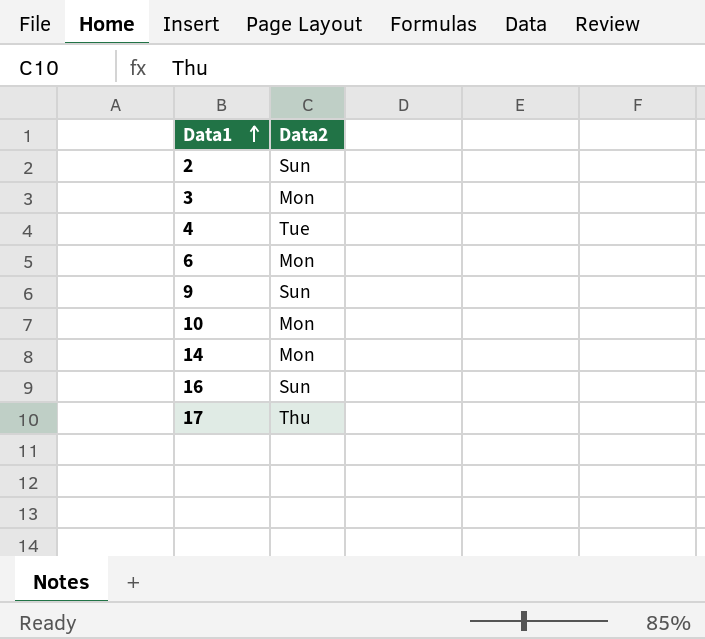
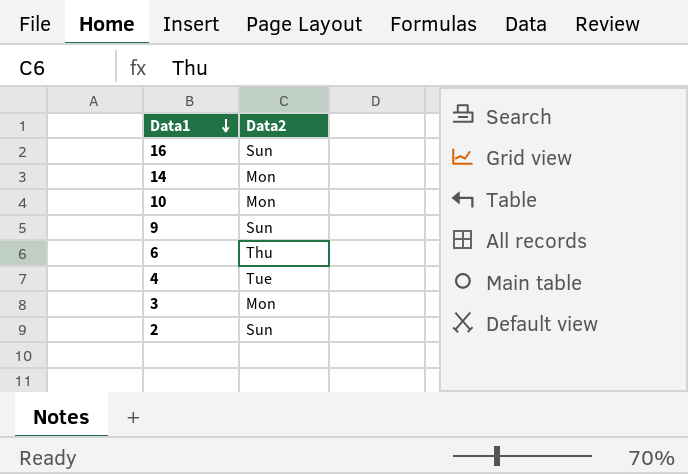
row order: Data1 ascending -> Data1 descending
row 17: Thu -> none
6 | Data2: Mon -> Thu

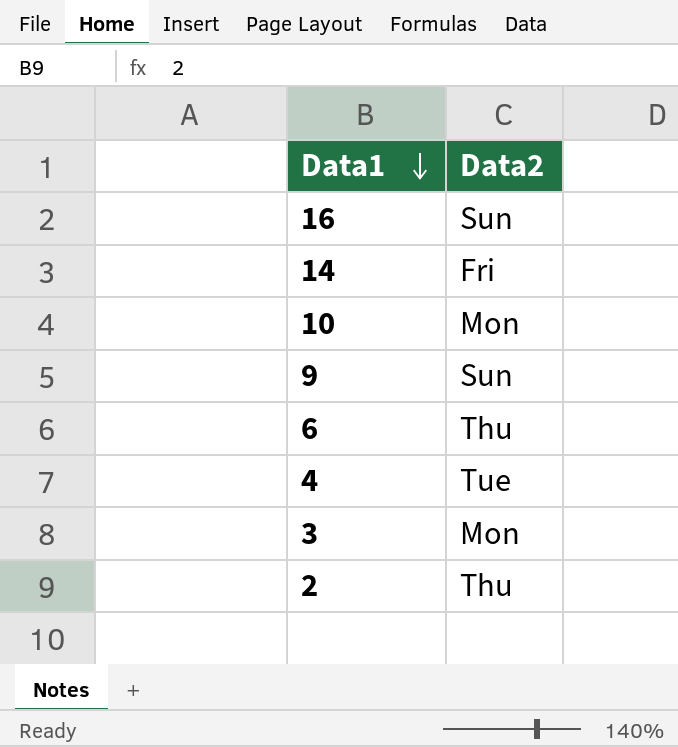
14 | Data2: Mon -> Fri
2 | Data2: Sun -> Thu

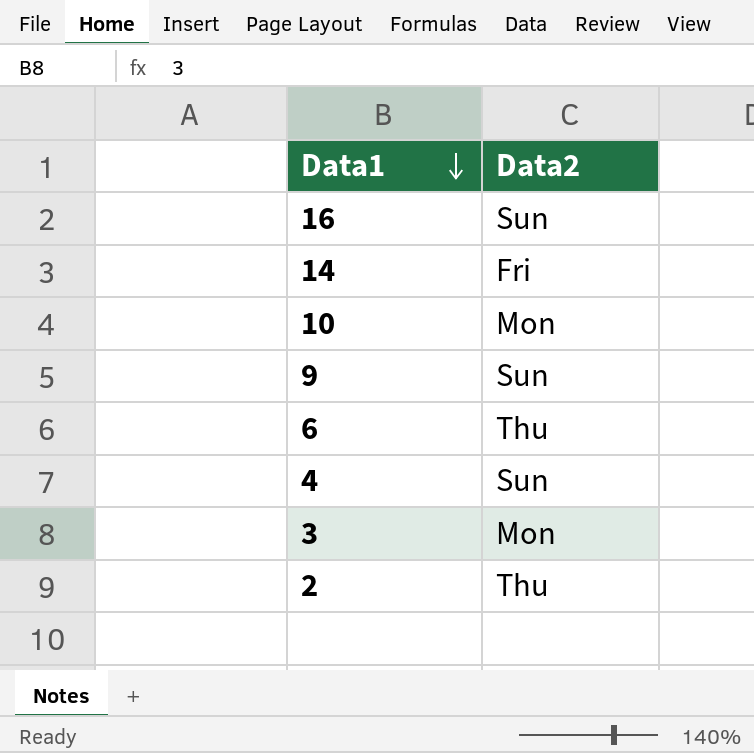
4 | Data2: Tue -> Sun

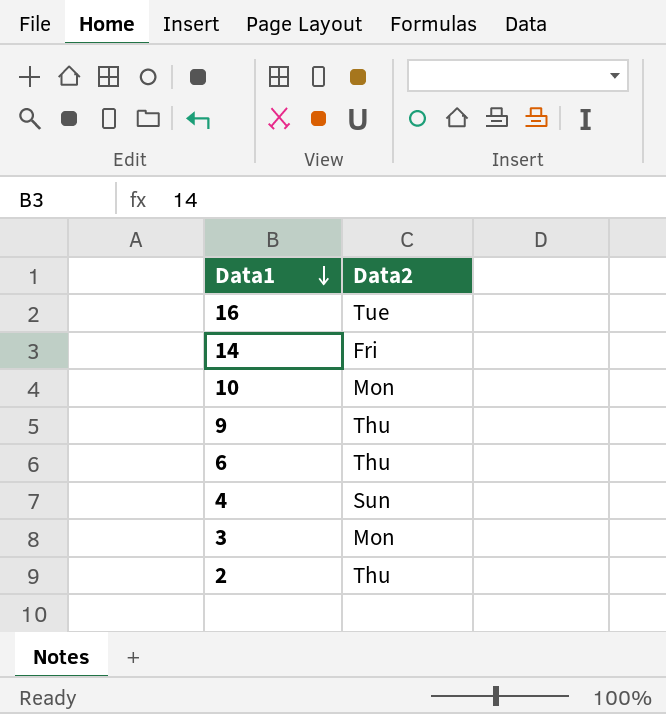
16 | Data2: Sun -> Tue
9 | Data2: Sun -> Thu

